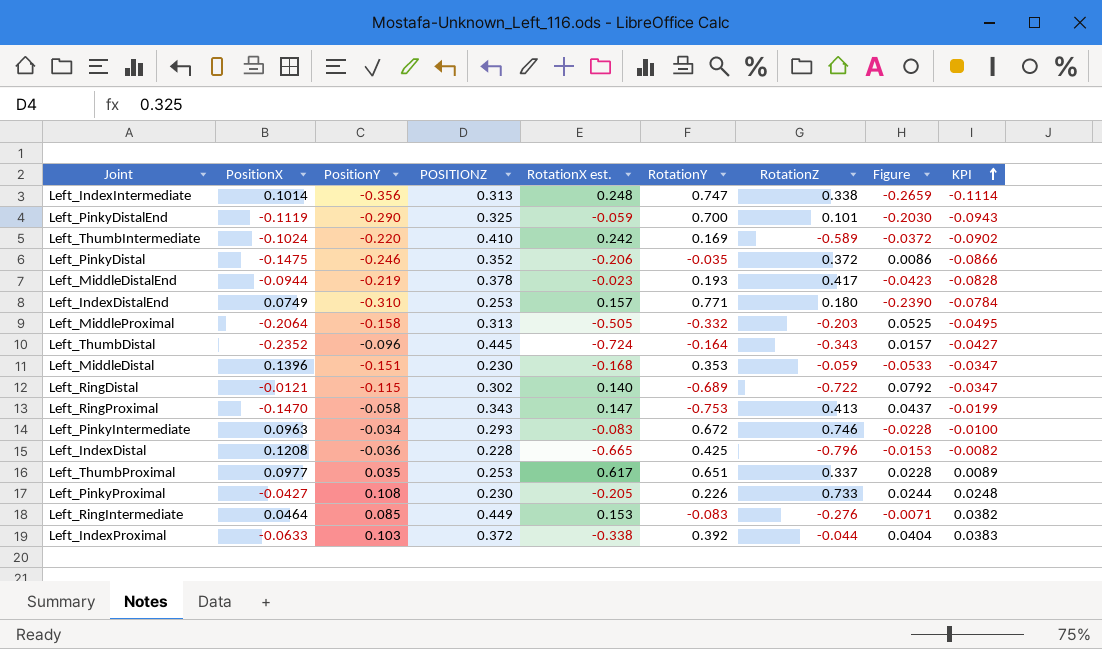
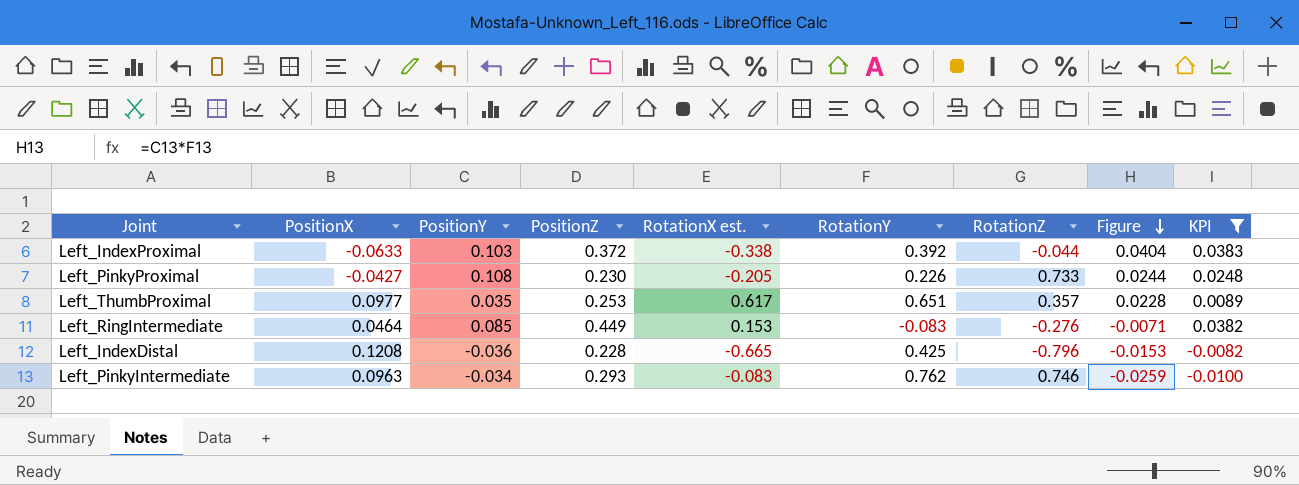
filter: none -> KPI >= -0.0100
row order: KPI ascending -> Figure descending
column name: POSITIONZ -> PositionZ
Left_ThumbProximal | RotationZ: 0.337 -> 0.357
Left_PinkyIntermediate | RotationY: 0.672 -> 0.762
Left_PinkyIntermediate | Figure: -0.0228 -> -0.0259

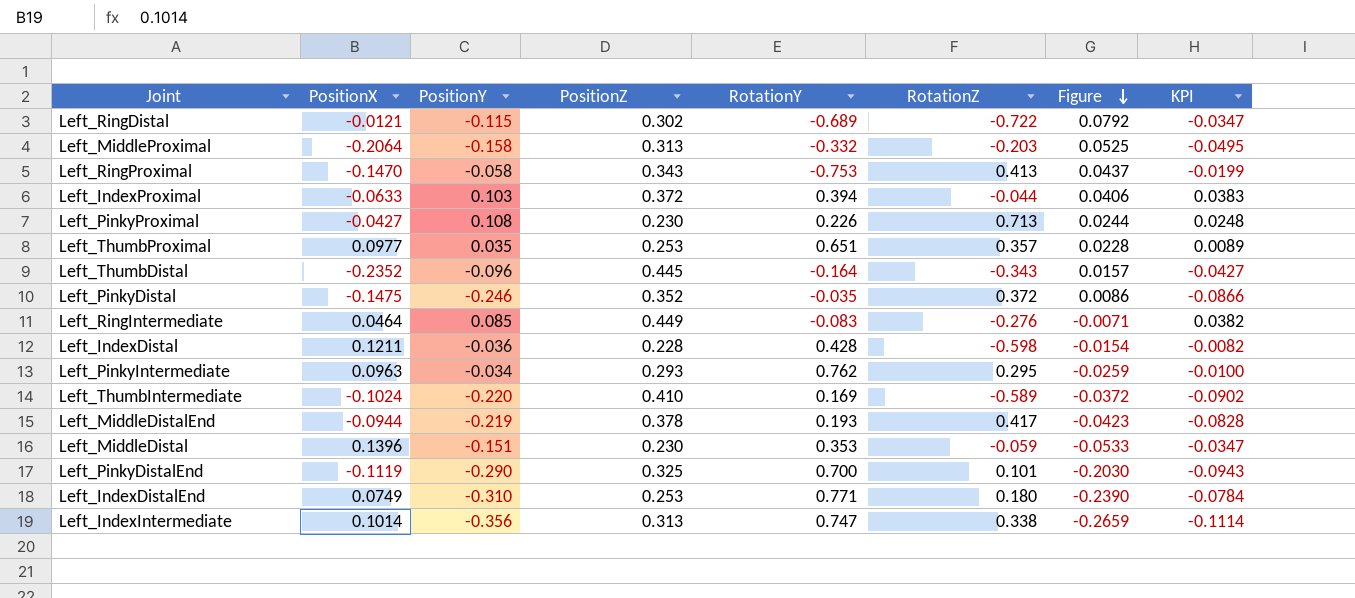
filter: KPI >= -0.0100 -> none
column RotationX est. | position: 5 -> none
Left_IndexProximal | RotationY: 0.392 -> 0.394
Left_IndexProximal | Figure: 0.0404 -> 0.0406
Left_PinkyProximal | RotationZ: 0.733 -> 0.713
Left_IndexDistal | PositionX: 0.1208 -> 0.1211
Left_IndexDistal | RotationY: 0.425 -> 0.428
Left_IndexDistal | RotationZ: -0.796 -> -0.598
Left_IndexDistal | Figure: -0.0153 -> -0.0154
Left_PinkyIntermediate | RotationZ: 0.746 -> 0.295

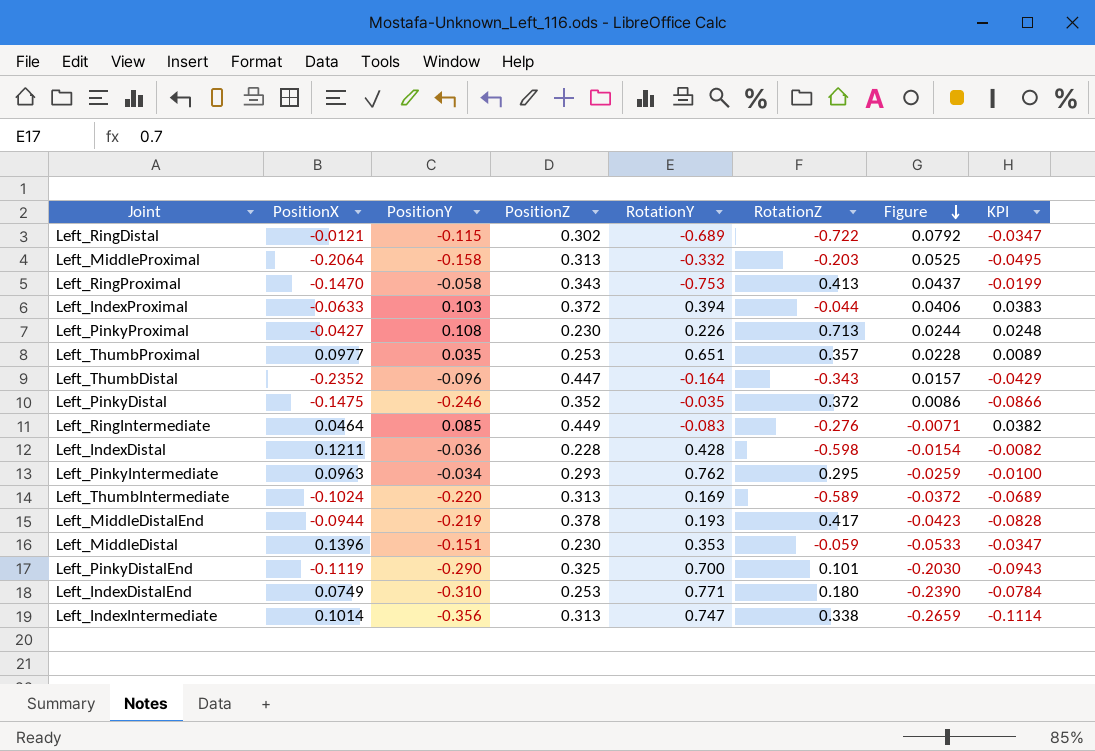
Left_ThumbDistal | PositionZ: 0.445 -> 0.447
Left_ThumbDistal | KPI: -0.0427 -> -0.0429
Left_ThumbIntermediate | PositionZ: 0.410 -> 0.313
Left_ThumbIntermediate | KPI: -0.0902 -> -0.0689

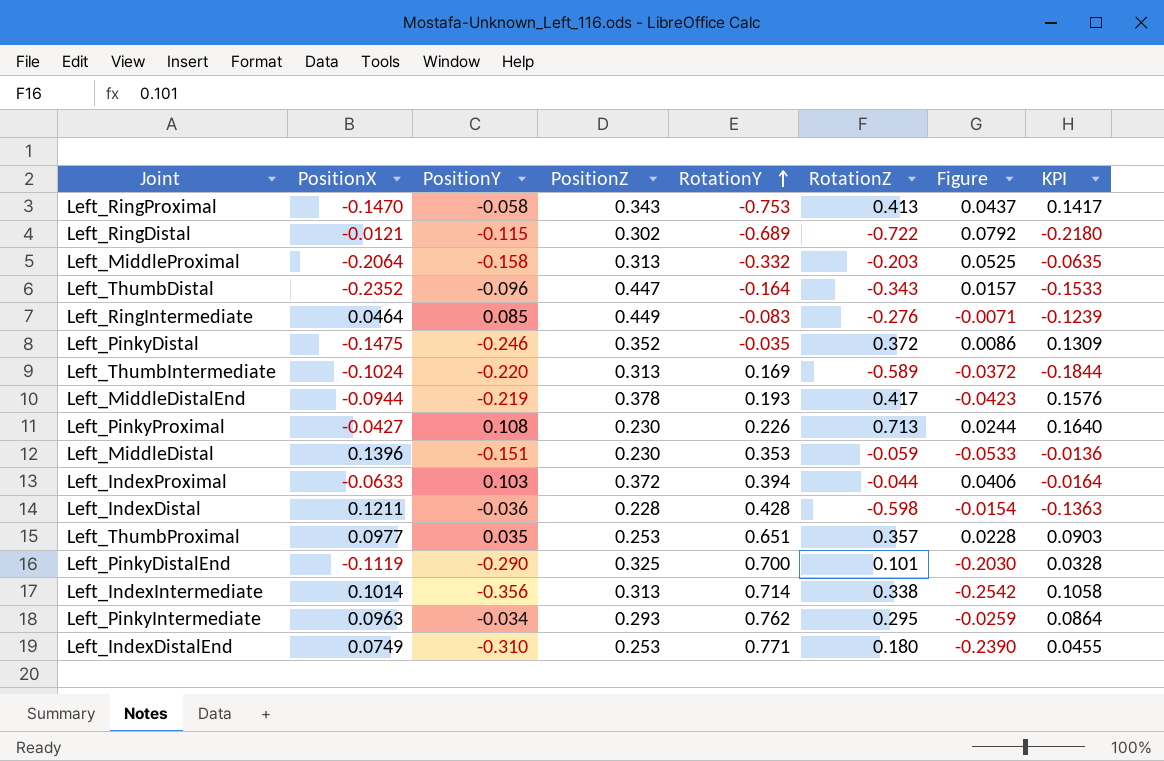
row order: Figure descending -> RotationY ascending
column KPI | formula: [PositionY] * [PositionZ] -> [PositionZ] * [RotationZ]
Left_IndexIntermediate | RotationY: 0.747 -> 0.714
Left_IndexIntermediate | Figure: -0.2659 -> -0.2542

